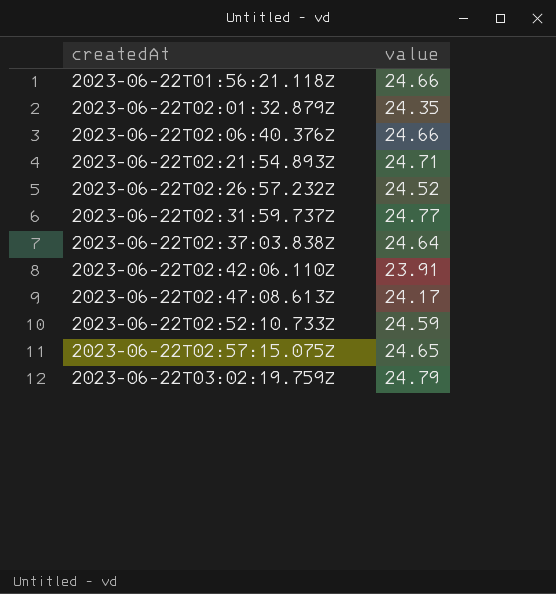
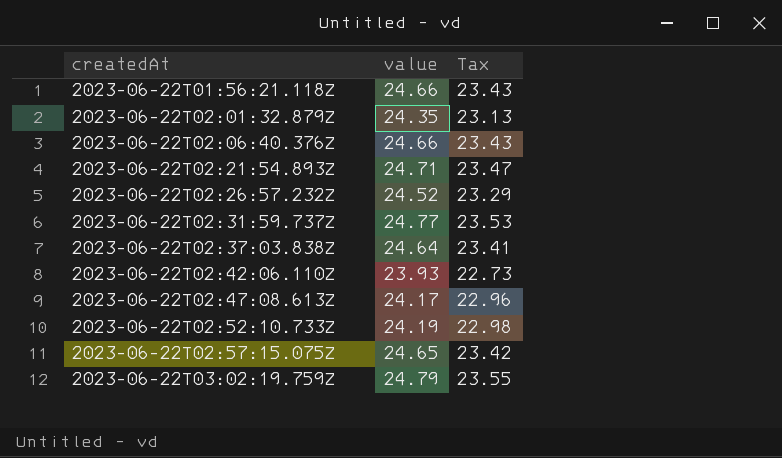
column Tax | formula: none -> [value] * 0.95
2023-06-22T02:42:06.110Z | value: 23.91 -> 23.93
2023-06-22T02:52:10.733Z | value: 24.59 -> 24.19

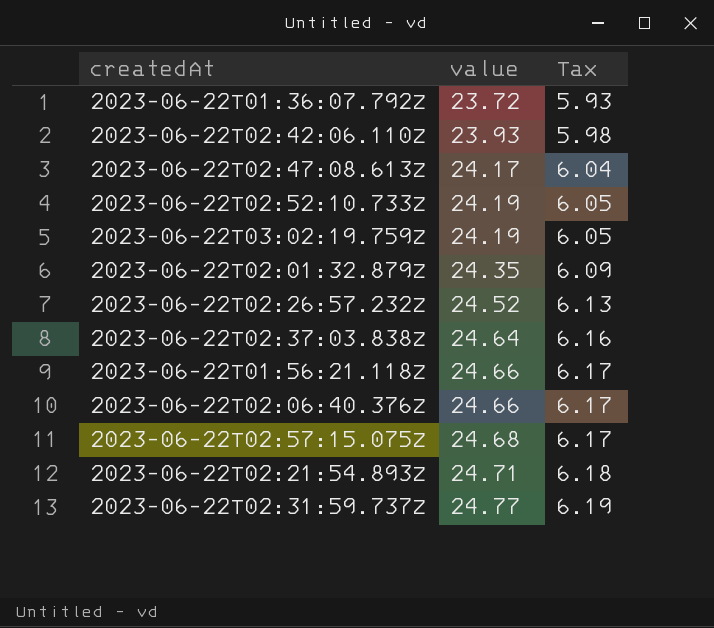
row order: createdAt ascending -> value ascending
column Tax | formula: [value] * 0.95 -> [value] * 0.25
row 2023-06-22T01:36:07.792Z: none -> 23.72 | 5.93
2023-06-22T03:02:19.759Z | value: 24.79 -> 24.19
2023-06-22T02:57:15.075Z | value: 24.65 -> 24.68

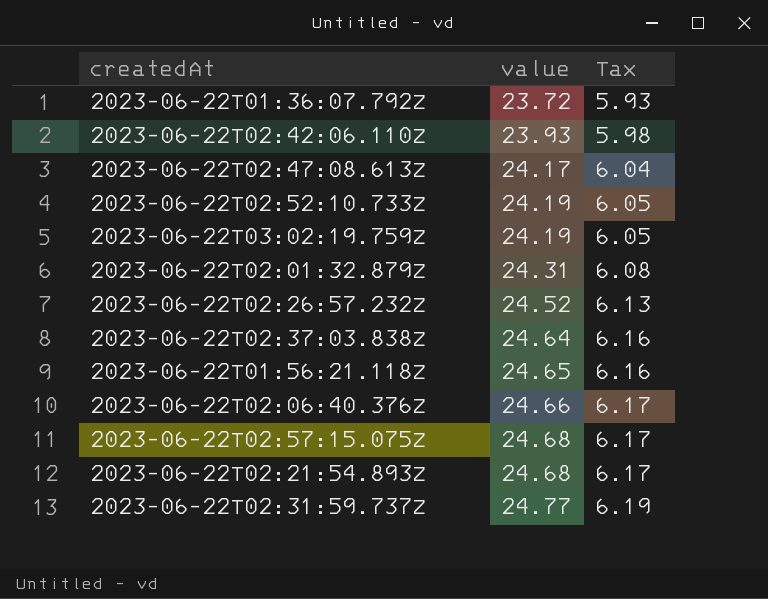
2023-06-22T02:01:32.879Z | value: 24.35 -> 24.31
2023-06-22T02:01:32.879Z | Tax: 6.09 -> 6.08
2023-06-22T01:56:21.118Z | value: 24.66 -> 24.65
2023-06-22T01:56:21.118Z | Tax: 6.17 -> 6.16
2023-06-22T02:21:54.893Z | value: 24.71 -> 24.68
2023-06-22T02:21:54.893Z | Tax: 6.18 -> 6.17

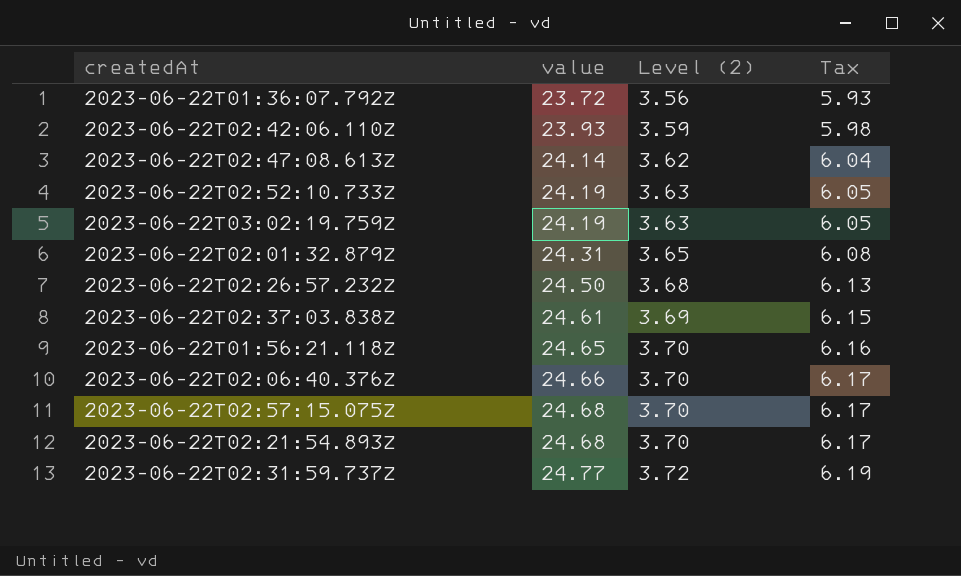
column Level (2) | formula: none -> [value] * 0.15
2023-06-22T02:47:08.613Z | value: 24.17 -> 24.14
2023-06-22T02:26:57.232Z | value: 24.52 -> 24.50
2023-06-22T02:37:03.838Z | value: 24.64 -> 24.61
2023-06-22T02:37:03.838Z | Tax: 6.16 -> 6.15

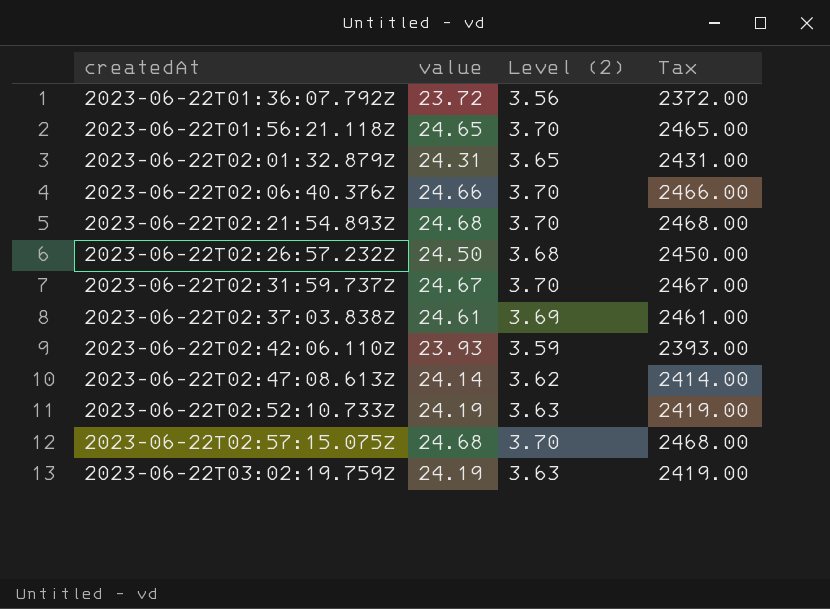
row order: value ascending -> createdAt ascending
column Tax | formula: [value] * 0.25 -> [value] * 100
2023-06-22T02:31:59.737Z | value: 24.77 -> 24.67
2023-06-22T02:31:59.737Z | Level (2): 3.72 -> 3.70

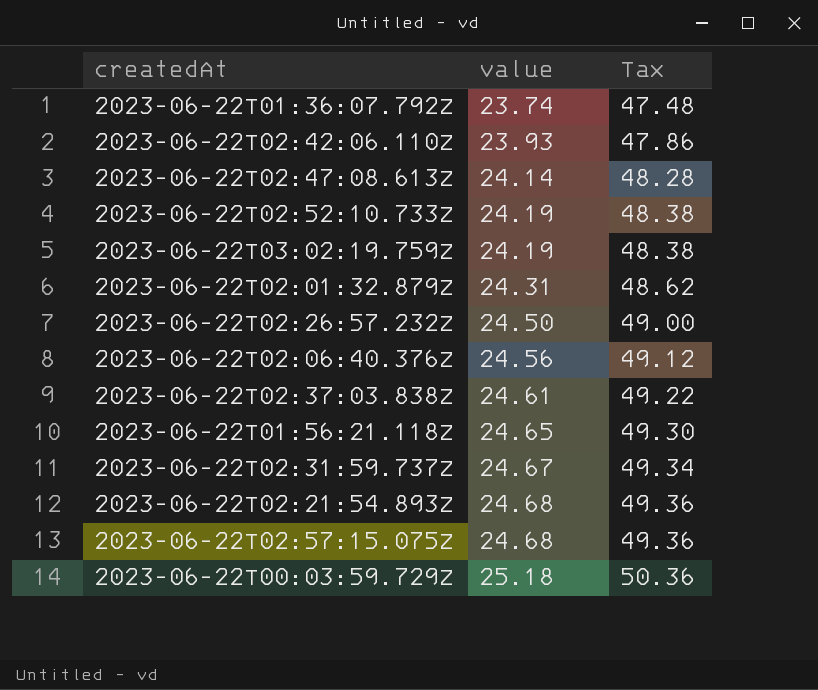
row order: createdAt ascending -> value ascending
column Level (2) | formula: [value] * 0.15 -> none
column Tax | formula: [value] * 100 -> [value] * 2
2023-06-22T01:36:07.792Z | value: 23.72 -> 23.74
2023-06-22T02:06:40.376Z | value: 24.66 -> 24.56
row 2023-06-22T00:03:59.729Z: none -> 25.18 | 50.36

